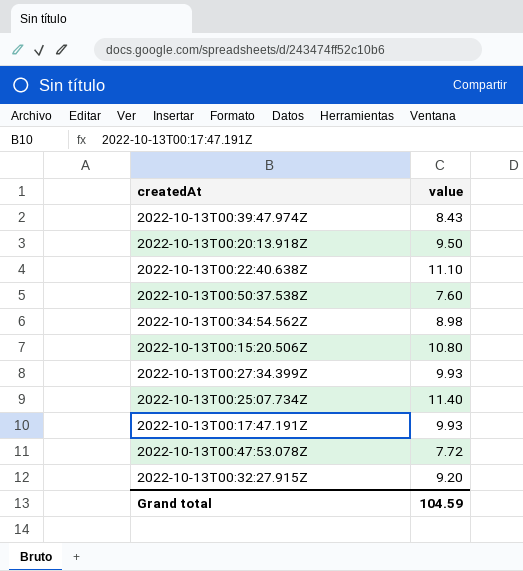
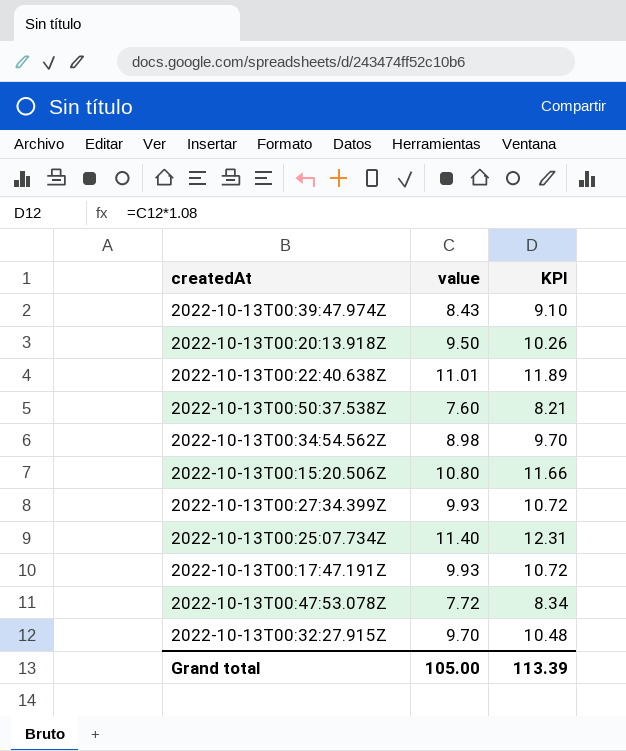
column KPI | formula: none -> [value] * 1.08
2022-10-13T00:22:40.638Z | value: 11.10 -> 11.01
2022-10-13T00:32:27.915Z | value: 9.20 -> 9.70
Grand total | value: 104.59 -> 105.00

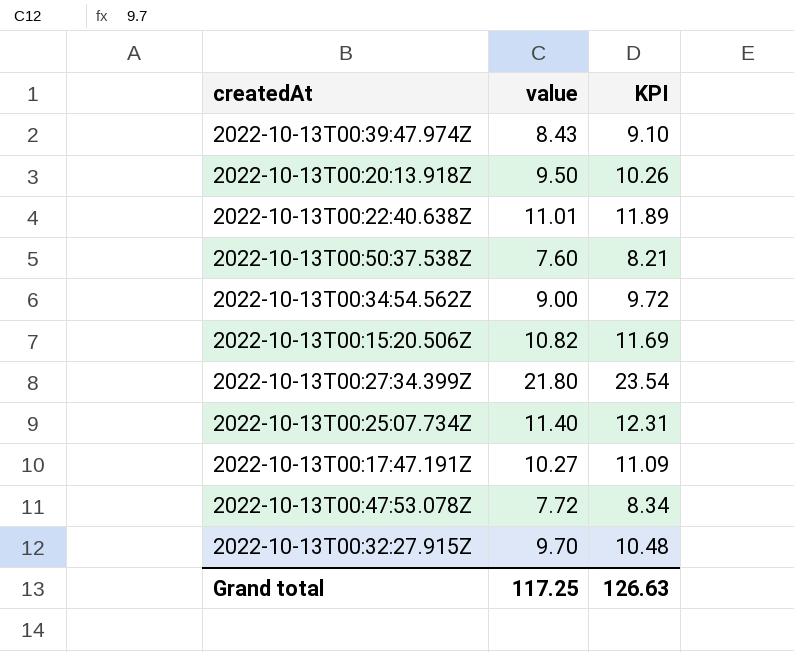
2022-10-13T00:34:54.562Z | value: 8.98 -> 9.00
2022-10-13T00:34:54.562Z | KPI: 9.70 -> 9.72
2022-10-13T00:15:20.506Z | value: 10.80 -> 10.82
2022-10-13T00:15:20.506Z | KPI: 11.66 -> 11.69
2022-10-13T00:27:34.399Z | value: 9.93 -> 21.80
2022-10-13T00:27:34.399Z | KPI: 10.72 -> 23.54
2022-10-13T00:17:47.191Z | value: 9.93 -> 10.27
2022-10-13T00:17:47.191Z | KPI: 10.72 -> 11.09
Grand total | value: 105.00 -> 117.25
Grand total | KPI: 113.39 -> 126.63

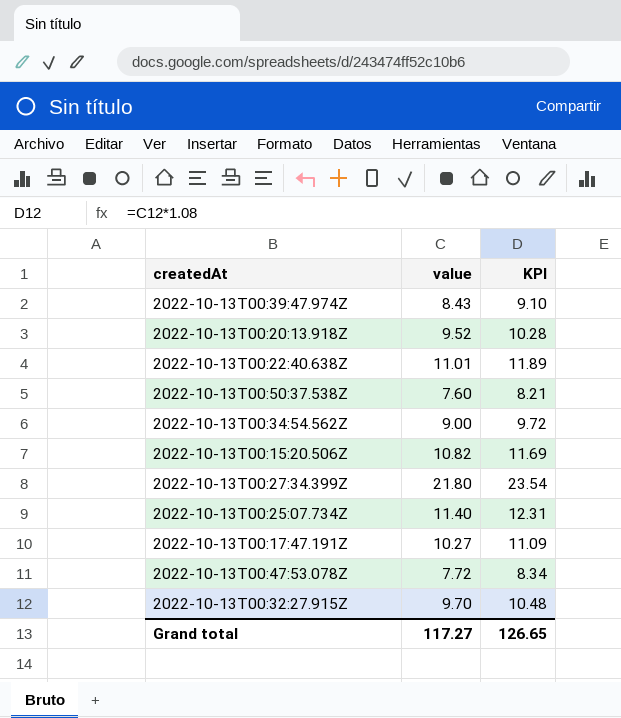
2022-10-13T00:20:13.918Z | value: 9.50 -> 9.52
2022-10-13T00:20:13.918Z | KPI: 10.26 -> 10.28
Grand total | value: 117.25 -> 117.27
Grand total | KPI: 126.63 -> 126.65

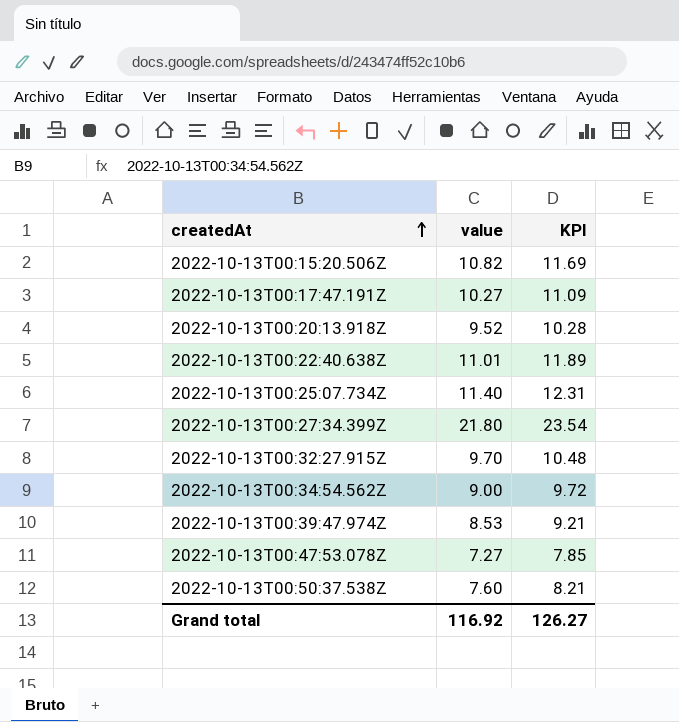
row order: none -> createdAt ascending
2022-10-13T00:39:47.974Z | value: 8.43 -> 8.53
2022-10-13T00:39:47.974Z | KPI: 9.10 -> 9.21
2022-10-13T00:47:53.078Z | value: 7.72 -> 7.27
2022-10-13T00:47:53.078Z | KPI: 8.34 -> 7.85
Grand total | value: 117.27 -> 116.92
Grand total | KPI: 126.65 -> 126.27

